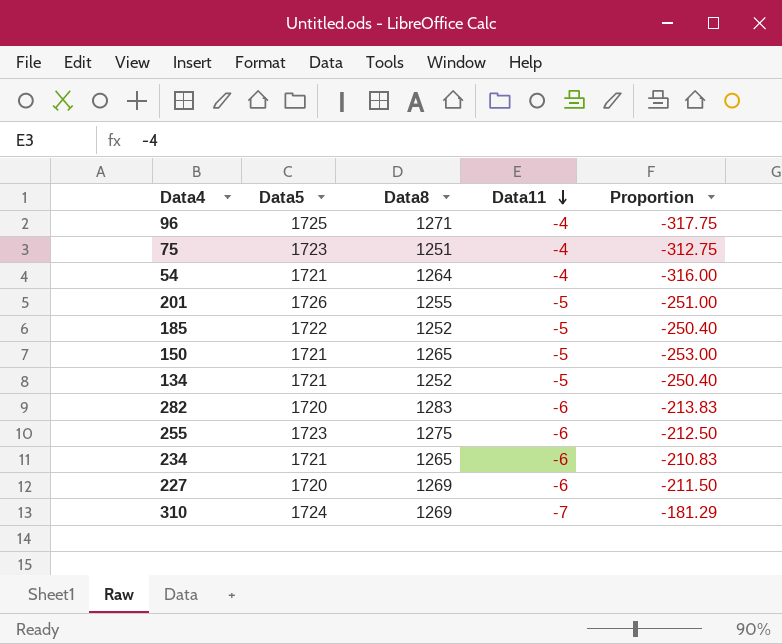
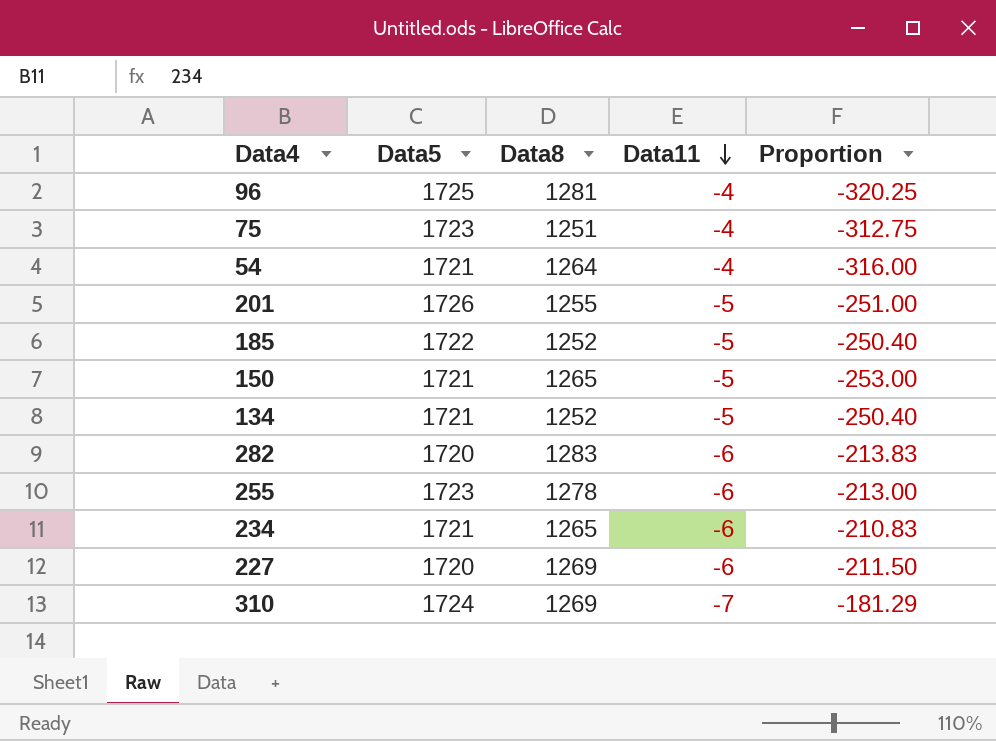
96 | Data8: 1271 -> 1281
96 | Proportion: -317.75 -> -320.25
255 | Data8: 1275 -> 1278
255 | Proportion: -212.50 -> -213.00

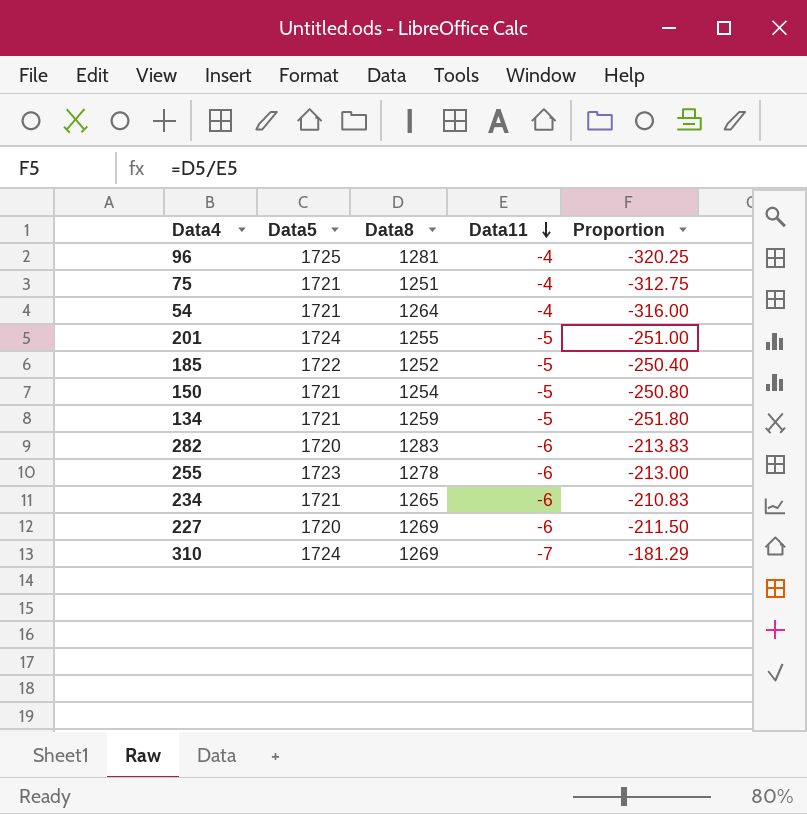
75 | Data5: 1723 -> 1721
201 | Data5: 1726 -> 1724
150 | Data8: 1265 -> 1254
150 | Proportion: -253.00 -> -250.80
134 | Data8: 1252 -> 1259
134 | Proportion: -250.40 -> -251.80

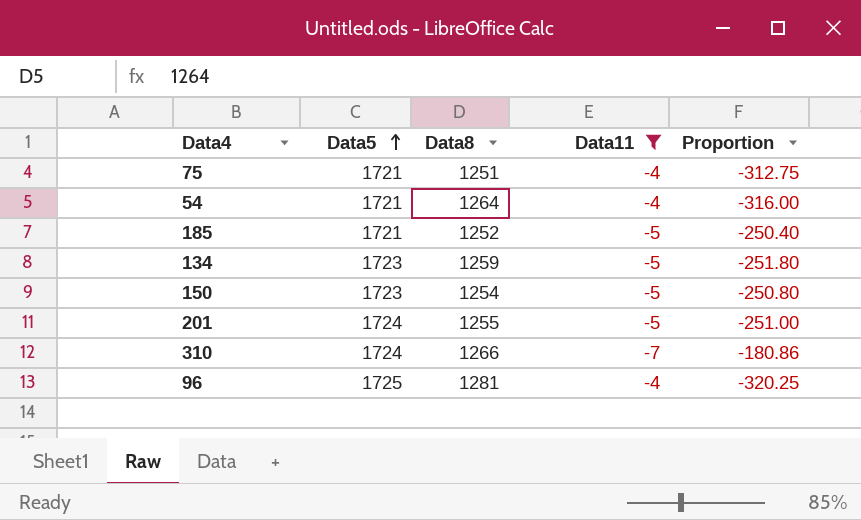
filter: none -> Data11 != -6
row order: Data11 descending -> Data5 ascending
185 | Data5: 1722 -> 1721
134 | Data5: 1721 -> 1723
150 | Data5: 1721 -> 1723
310 | Data8: 1269 -> 1266
310 | Proportion: -181.29 -> -180.86

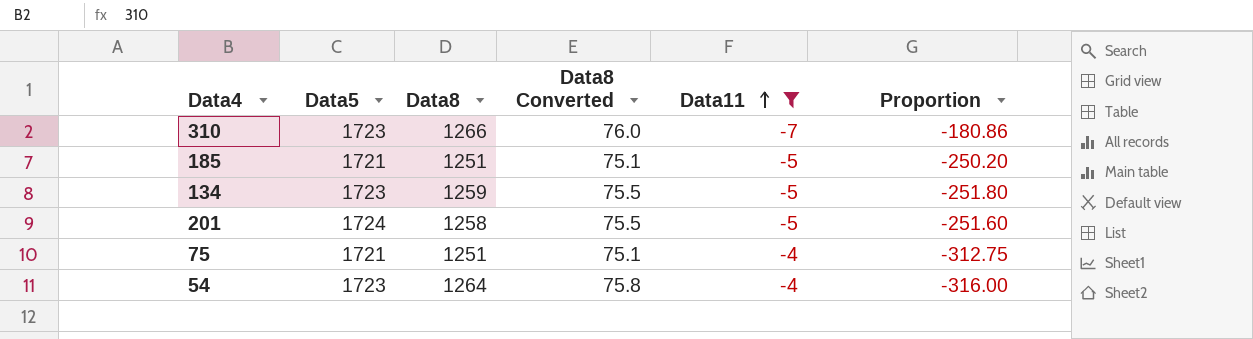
row order: Data5 ascending -> Data11 ascending
column Data8 Converted | formula: none -> [Data8] * 0.06
row 150: 1723 | 1254 | -5 | -250.80 -> none
row 96: 1725 | 1281 | -4 | -320.25 -> none
310 | Data5: 1724 -> 1723
185 | Data8: 1252 -> 1251
185 | Proportion: -250.40 -> -250.20
201 | Data8: 1255 -> 1258
201 | Proportion: -251.00 -> -251.60
54 | Data5: 1721 -> 1723

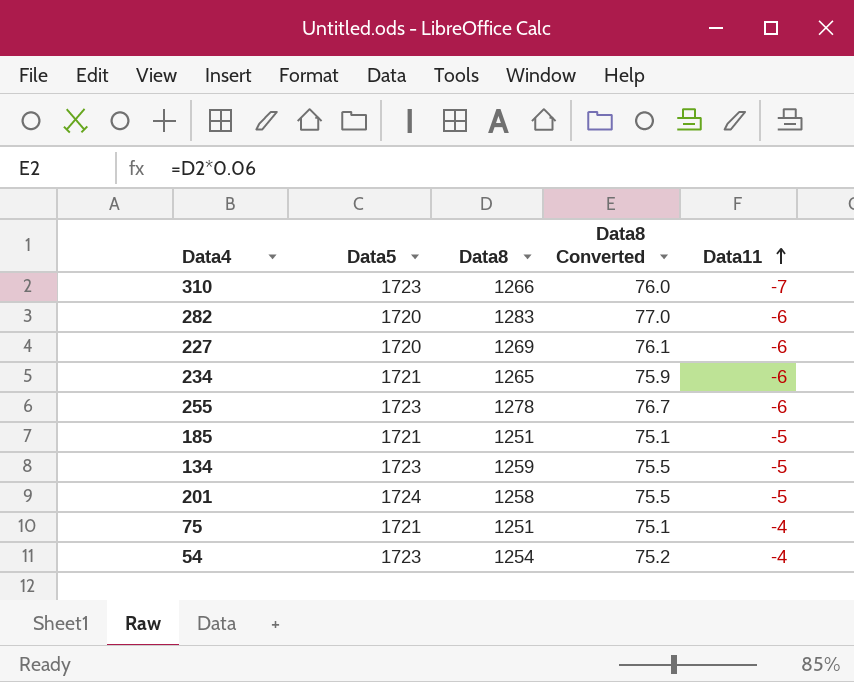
filter: Data11 != -6 -> none
column Proportion | formula: [Data8] / [Data11] -> none
54 | Data8: 1264 -> 1254
54 | Data8 Converted: 75.8 -> 75.2

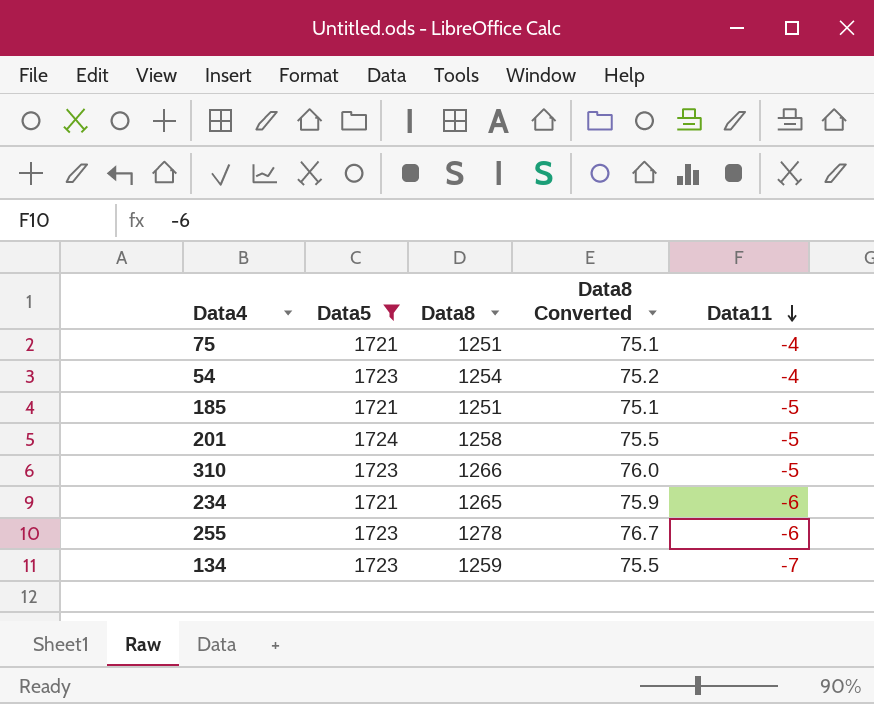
filter: none -> Data5 != 1720
row order: Data11 ascending -> Data11 descending
310 | Data11: -7 -> -5
134 | Data11: -5 -> -7

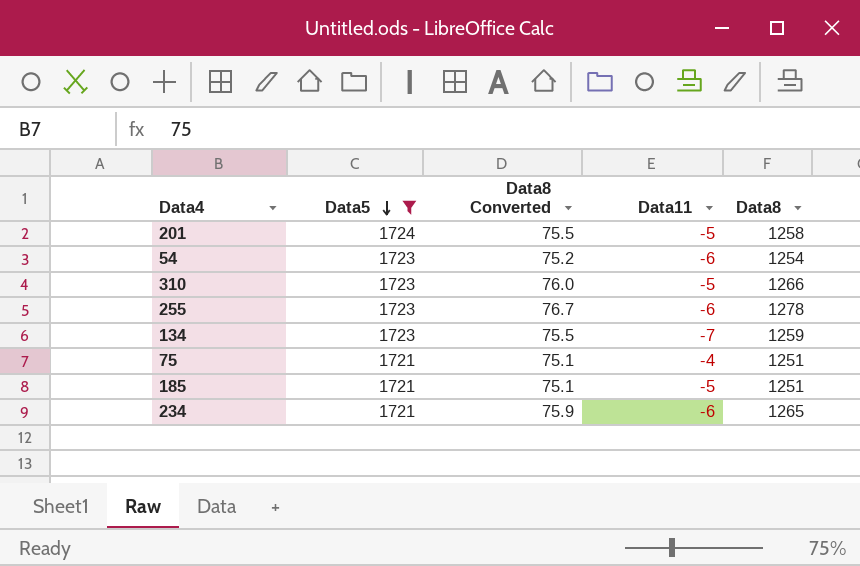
row order: Data11 descending -> Data5 descending
column Data8 | position: 3 -> 5
54 | Data11: -4 -> -6

